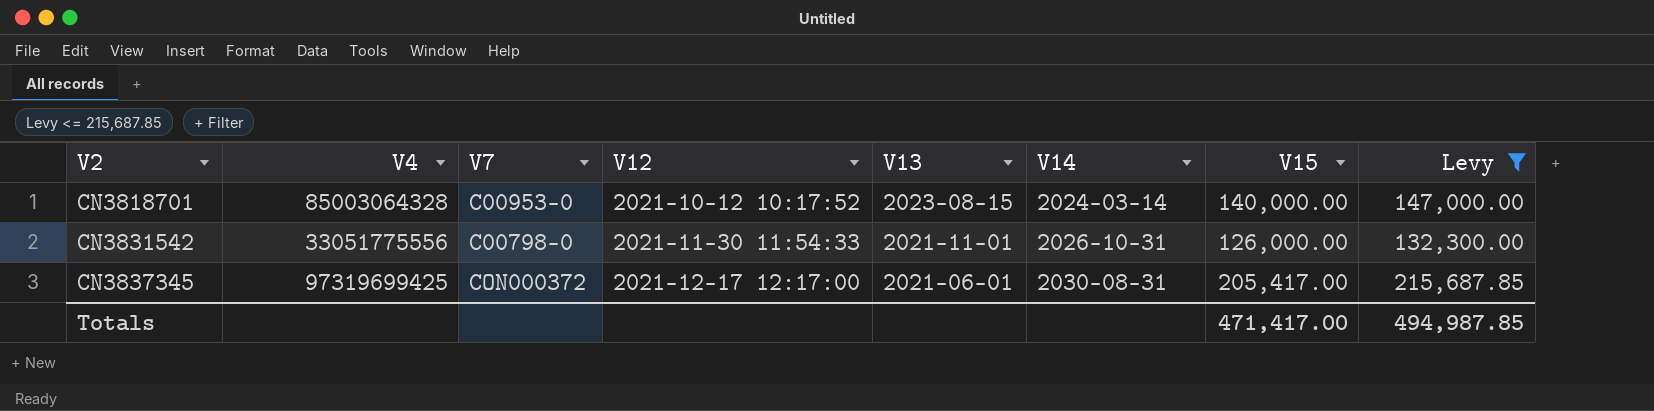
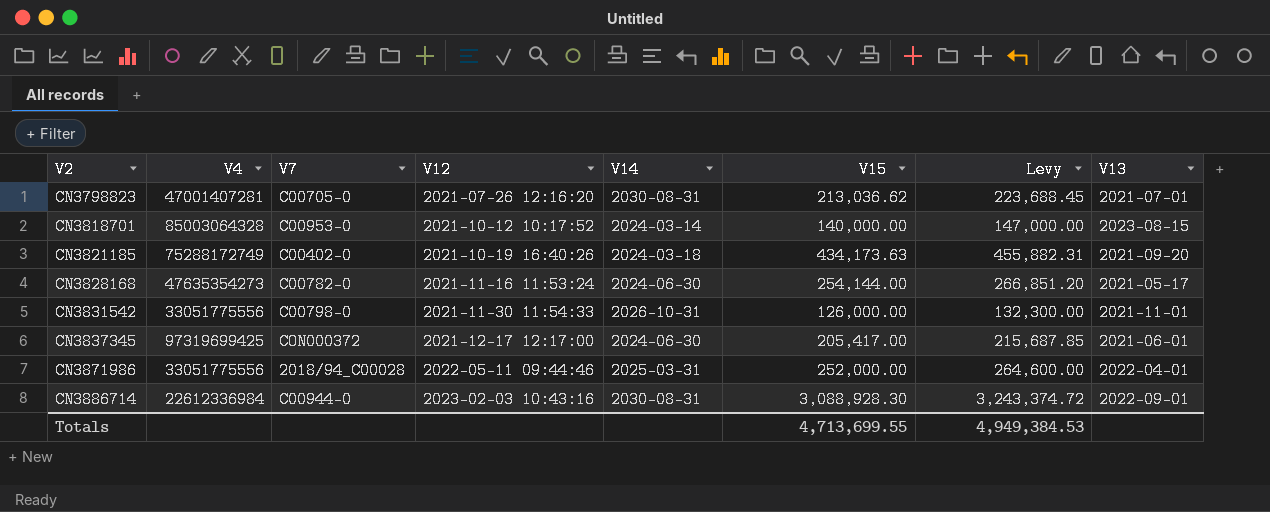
filter: Levy <= 215,687.85 -> none
column V13 | position: 5 -> 8
CN3837345 | V14: 2030-08-31 -> 2024-06-30
Totals | V15: 471,417.00 -> 4,713,699.55
Totals | Levy: 494,987.85 -> 4,949,384.53

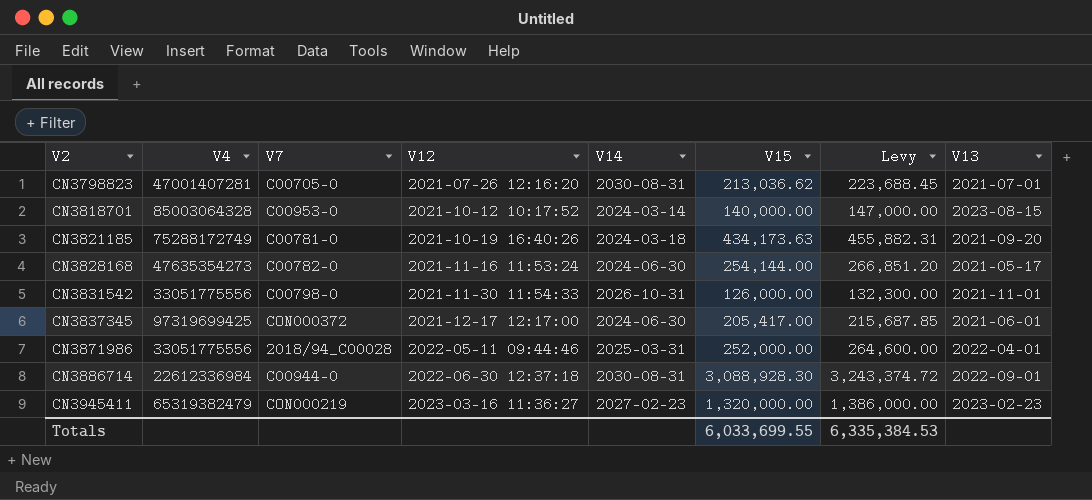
CN3821185 | V7: C00402-0 -> C00781-0
CN3886714 | V12: 2023-02-03 10:43:16 -> 2022-06-30 12:37:18
row CN3945411: none -> 65319382479 | CON000219 | 2023-03-16 11:36:27 | 2027-02-23 | 1,320,000.00 | 1,386,000.00 | 2023-02-23
Totals | V15: 4,713,699.55 -> 6,033,699.55
Totals | Levy: 4,949,384.53 -> 6,335,384.53

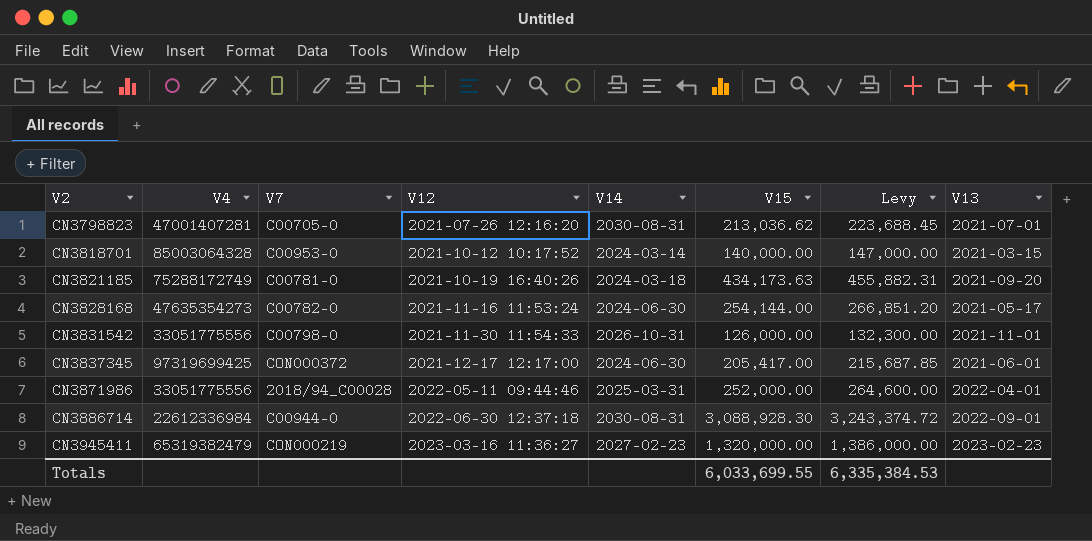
CN3818701 | V13: 2023-08-15 -> 2021-03-15

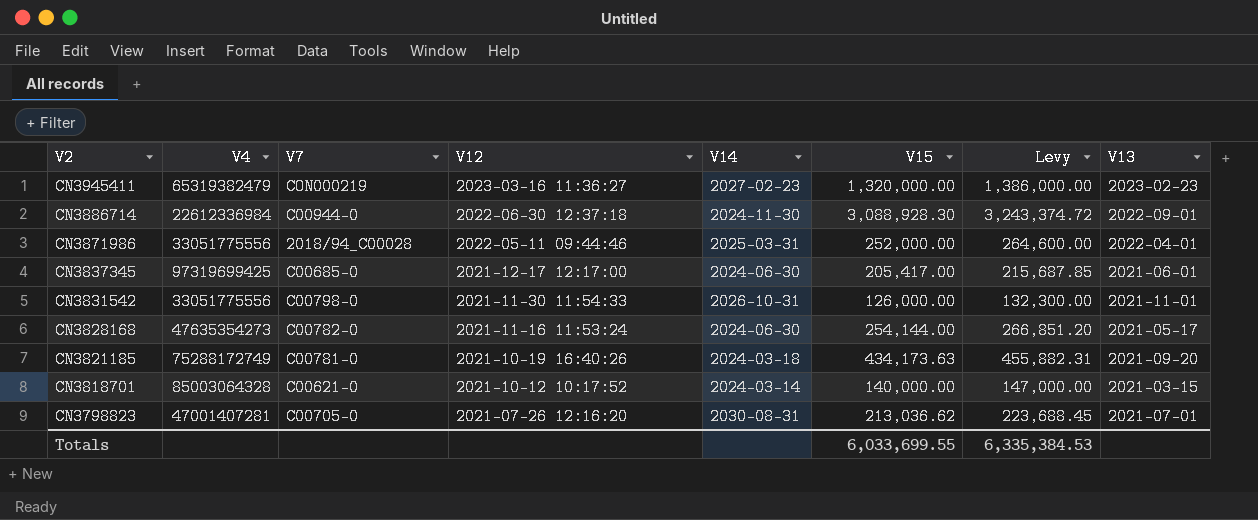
row order: V2 ascending -> V2 descending
CN3886714 | V14: 2030-08-31 -> 2024-11-30
CN3837345 | V7: CON000372 -> C00685-0
CN3818701 | V7: C00953-0 -> C00621-0

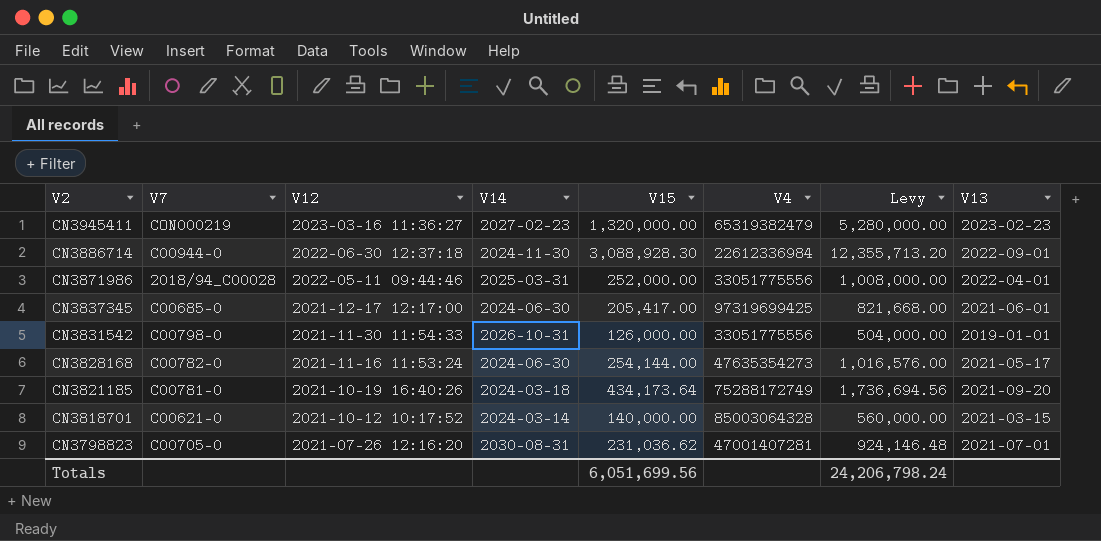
column V4 | position: 2 -> 6
column Levy | formula: [V15] * 1.05 -> [V15] * 4
CN3831542 | V13: 2021-11-01 -> 2019-01-01
CN3821185 | V15: 434,173.63 -> 434,173.64
CN3798823 | V15: 213,036.62 -> 231,036.62
Totals | V15: 6,033,699.55 -> 6,051,699.56
Totals | Levy: 6,335,384.53 -> 24,206,798.24

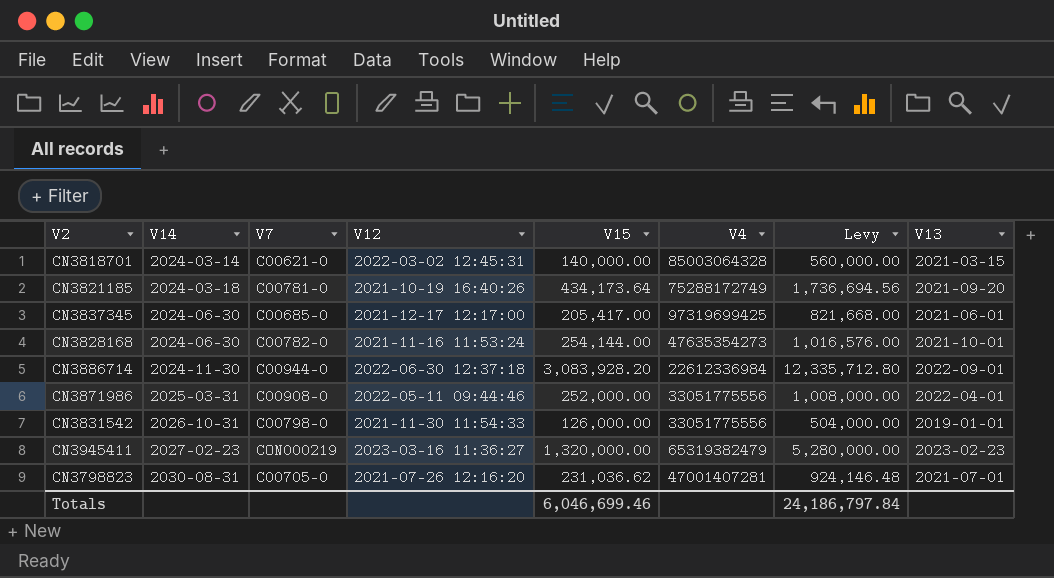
row order: V2 descending -> V14 ascending
column V14 | position: 4 -> 2
CN3818701 | V12: 2021-10-12 10:17:52 -> 2022-03-02 12:45:31
CN3828168 | V13: 2021-05-17 -> 2021-10-01
CN3886714 | V15: 3,088,928.30 -> 3,083,928.20
CN3886714 | Levy: 12,355,713.20 -> 12,335,712.80
CN3871986 | V7: 2018/94_C00028 -> C00908-0
Totals | V15: 6,051,699.56 -> 6,046,699.46
Totals | Levy: 24,206,798.24 -> 24,186,797.84

